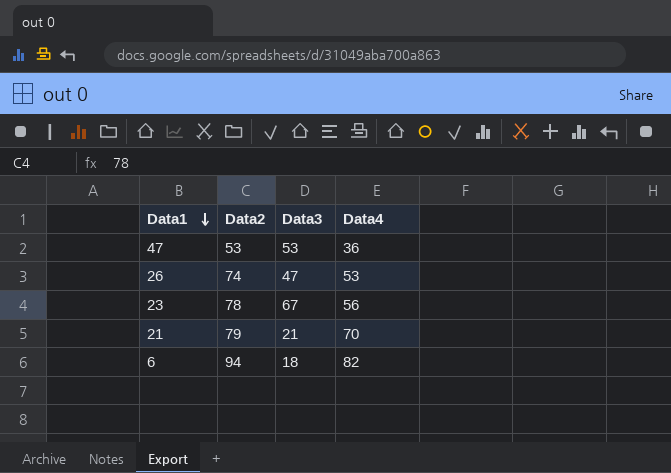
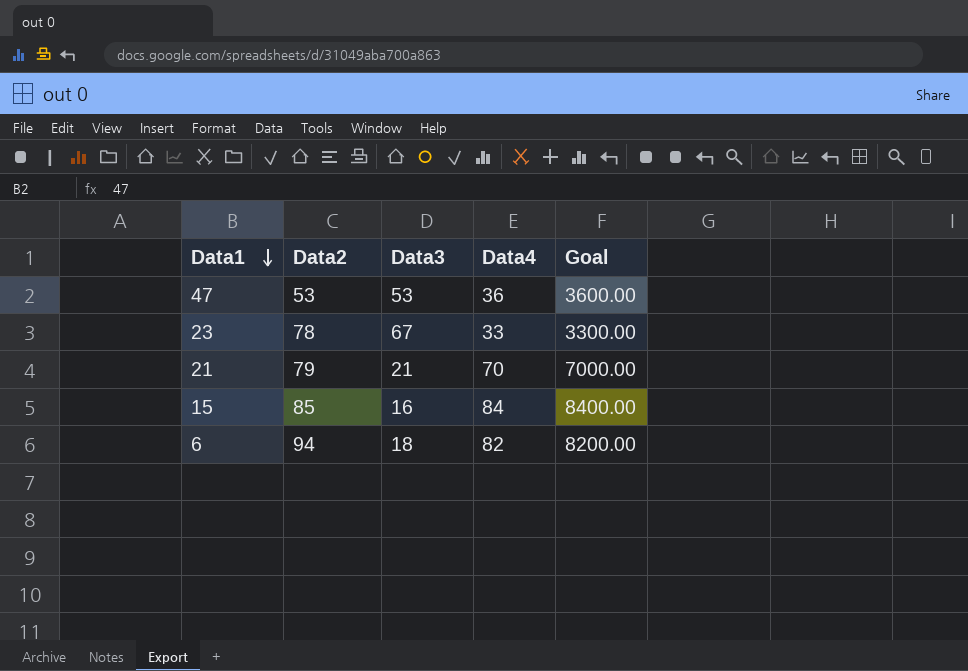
column Goal | formula: none -> [Data4] * 100
row 26: 74 | 47 | 53 -> none
23 | Data4: 56 -> 33
row 15: none -> 85 | 16 | 84 | 8400.00

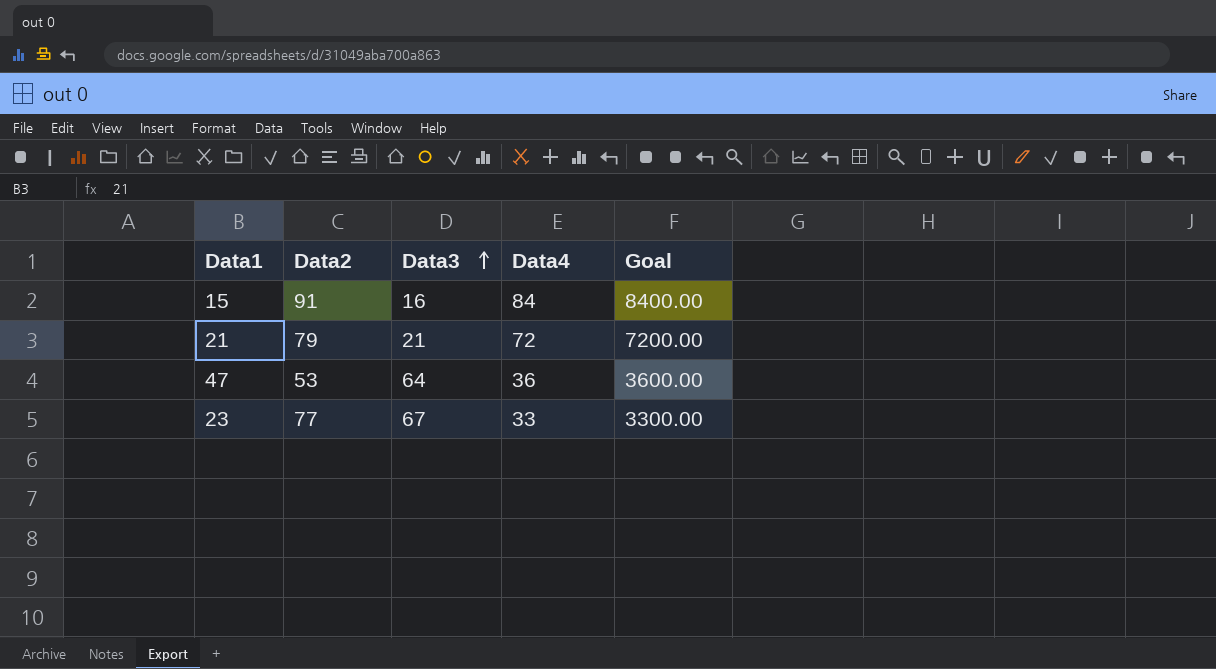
row order: Data1 descending -> Data3 ascending
row 6: 94 | 18 | 82 | 8200.00 -> none
15 | Data2: 85 -> 91
21 | Data4: 70 -> 72
21 | Goal: 7000.00 -> 7200.00
47 | Data3: 53 -> 64
23 | Data2: 78 -> 77

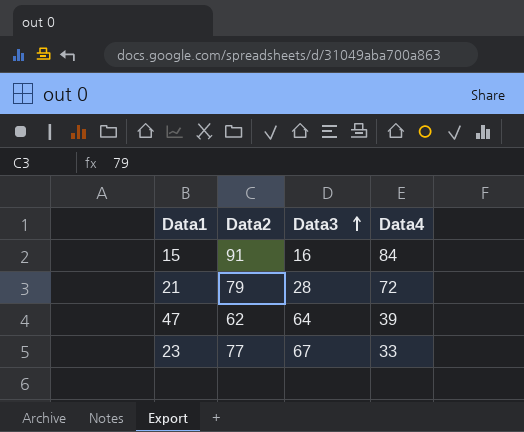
column Goal | formula: [Data4] * 100 -> none
21 | Data3: 21 -> 28
47 | Data2: 53 -> 62
47 | Data4: 36 -> 39

